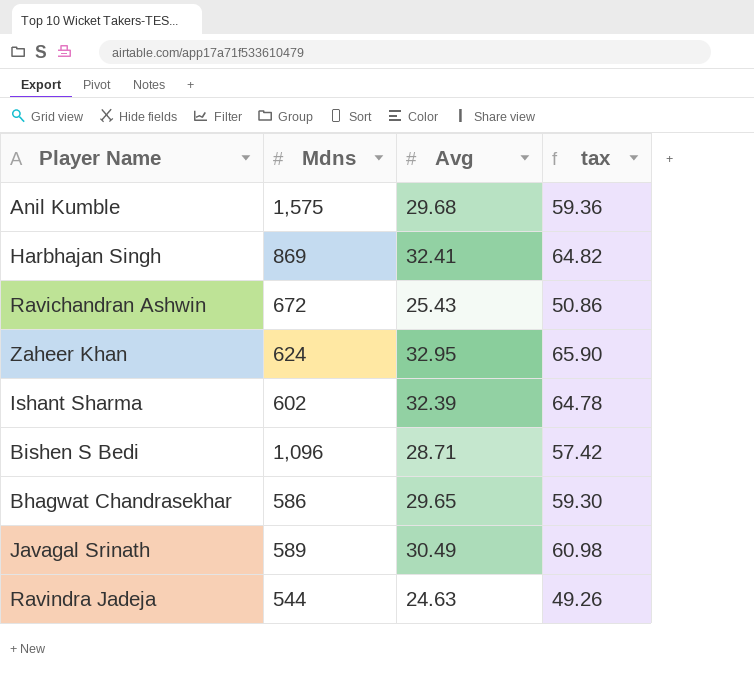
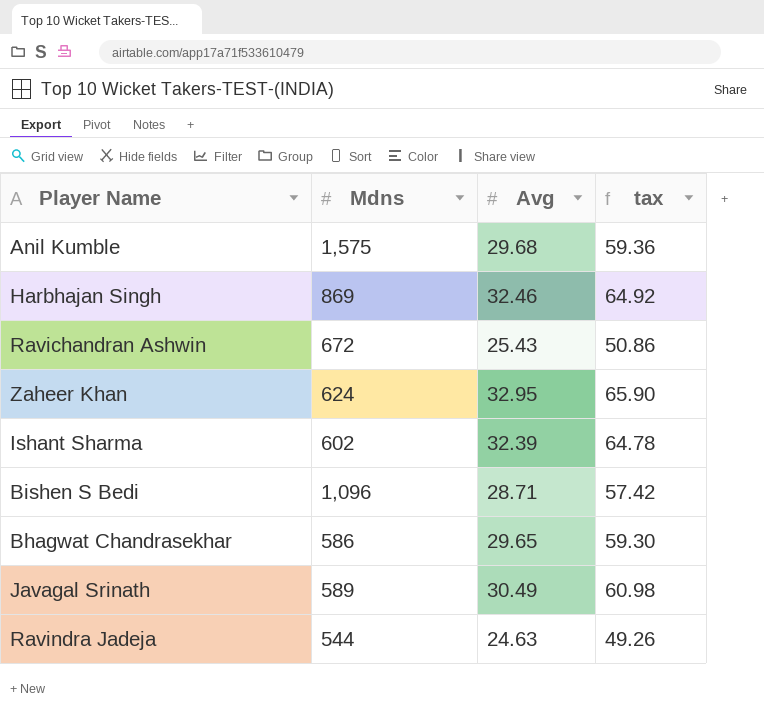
Harbhajan Singh | Avg: 32.41 -> 32.46
Harbhajan Singh | tax: 64.82 -> 64.92

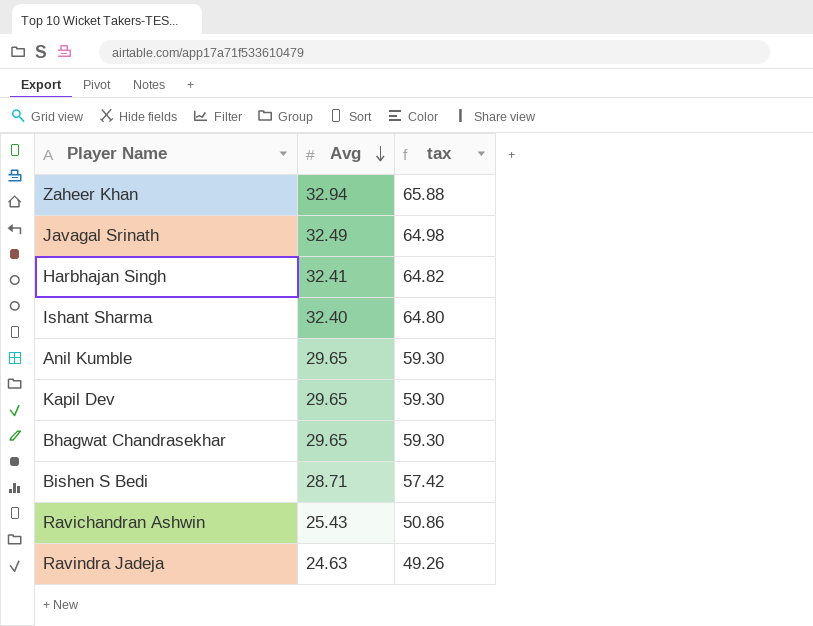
row order: none -> Avg descending
column Mdns | position: 2 -> none
Zaheer Khan | Avg: 32.95 -> 32.94
Zaheer Khan | tax: 65.90 -> 65.88
Javagal Srinath | Avg: 30.49 -> 32.49
Javagal Srinath | tax: 60.98 -> 64.98
Harbhajan Singh | Avg: 32.46 -> 32.41
Harbhajan Singh | tax: 64.92 -> 64.82
Ishant Sharma | Avg: 32.39 -> 32.40
Ishant Sharma | tax: 64.78 -> 64.80
Anil Kumble | Avg: 29.68 -> 29.65
Anil Kumble | tax: 59.36 -> 59.30
row Kapil Dev: none -> 29.65 | 59.30

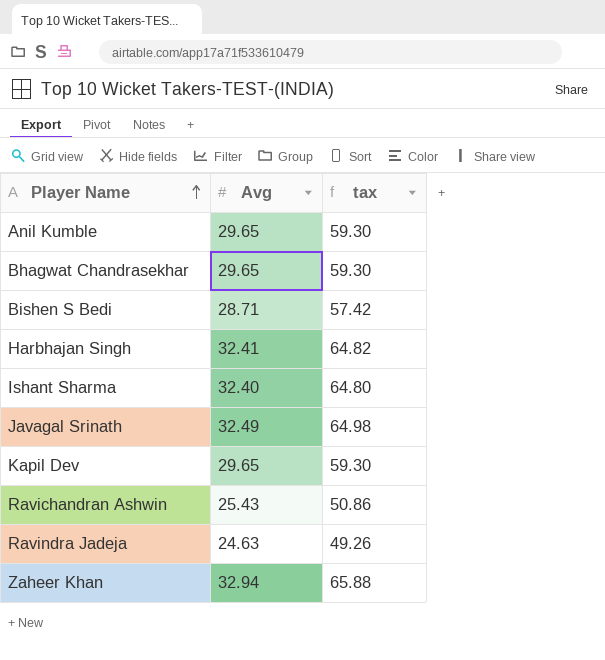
row order: Avg descending -> Player Name ascending

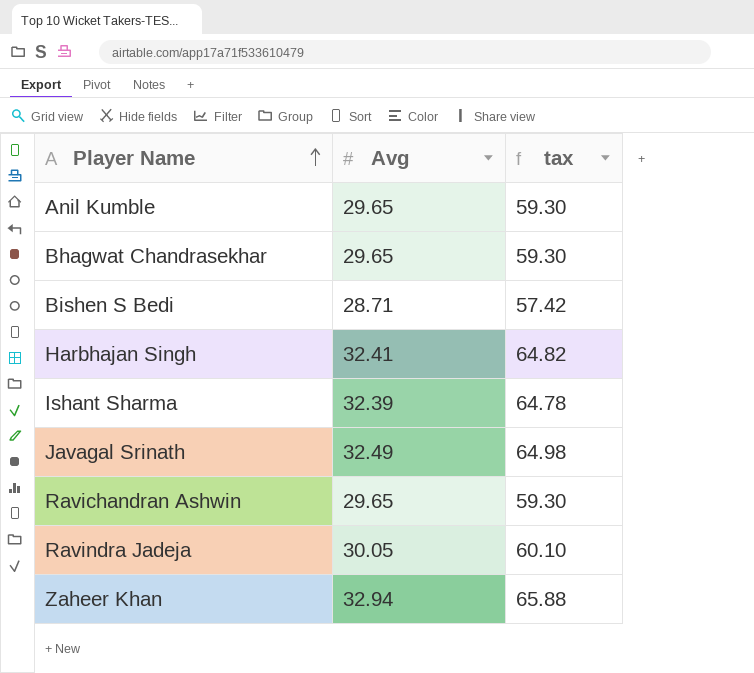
row Kapil Dev: 29.65 | 59.30 -> none
Ishant Sharma | Avg: 32.40 -> 32.39
Ishant Sharma | tax: 64.80 -> 64.78
Ravichandran Ashwin | Avg: 25.43 -> 29.65
Ravichandran Ashwin | tax: 50.86 -> 59.30
Ravindra Jadeja | Avg: 24.63 -> 30.05
Ravindra Jadeja | tax: 49.26 -> 60.10

